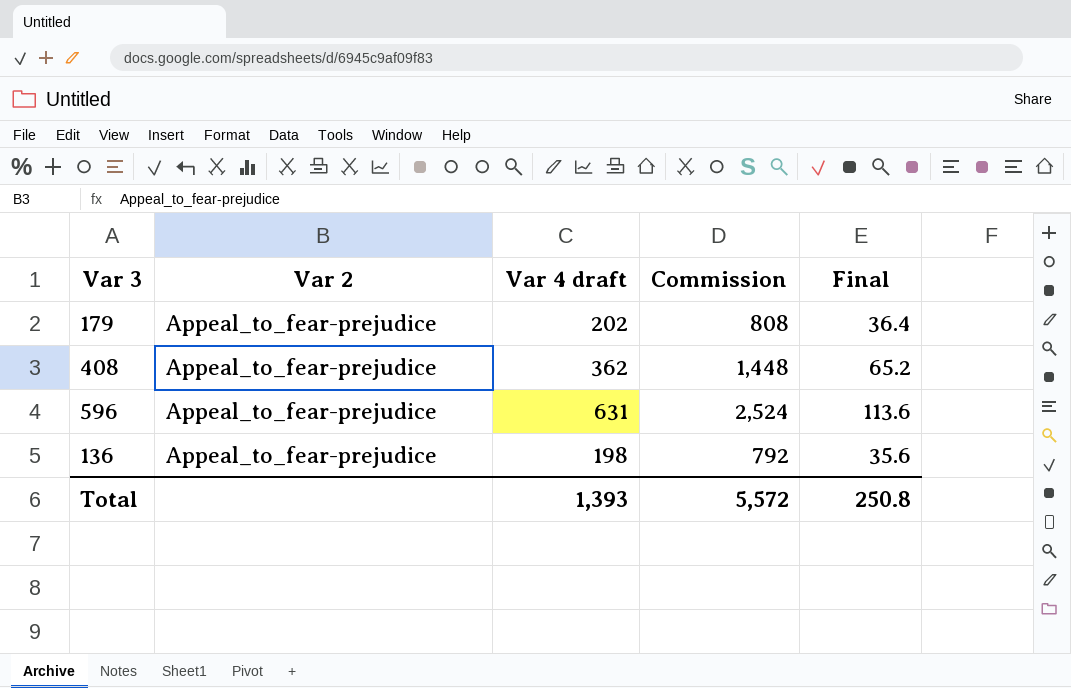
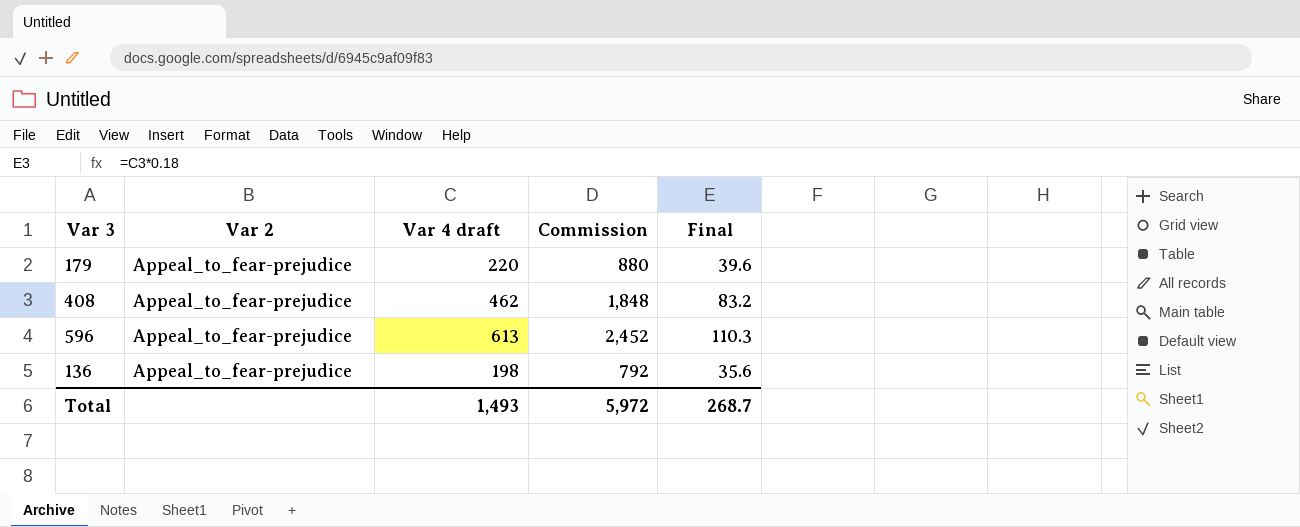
179 | Var 4 draft: 202 -> 220
179 | Commission: 808 -> 880
179 | Final: 36.4 -> 39.6
408 | Var 4 draft: 362 -> 462
408 | Commission: 1,448 -> 1,848
408 | Final: 65.2 -> 83.2
596 | Var 4 draft: 631 -> 613
596 | Commission: 2,524 -> 2,452
596 | Final: 113.6 -> 110.3
Total | Var 4 draft: 1,393 -> 1,493
Total | Commission: 5,572 -> 5,972
Total | Final: 250.8 -> 268.7

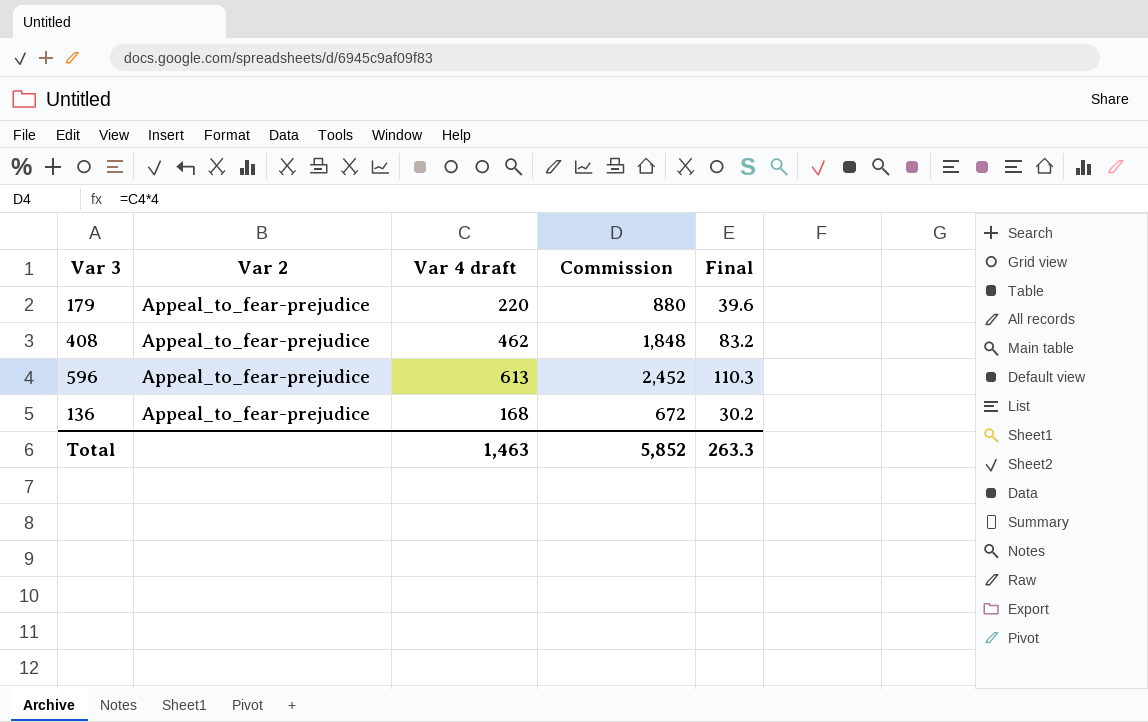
136 | Var 4 draft: 198 -> 168
136 | Commission: 792 -> 672
136 | Final: 35.6 -> 30.2
Total | Var 4 draft: 1,493 -> 1,463
Total | Commission: 5,972 -> 5,852
Total | Final: 268.7 -> 263.3

